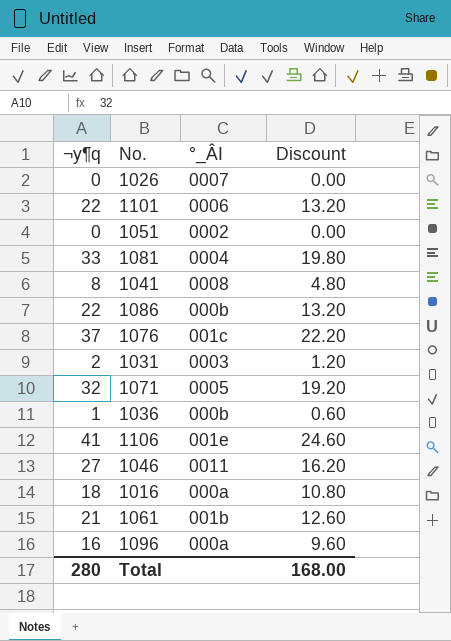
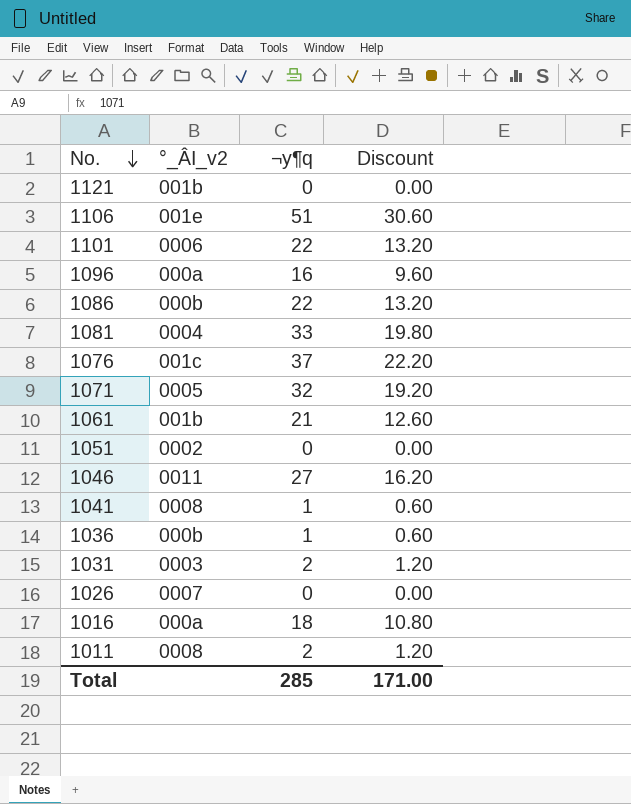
row order: none -> No. descending
column name: °_ÂI -> °_ÂI_v2
column ¬y¶q | position: 1 -> 3
row 1121: none -> 001b | 0 | 0.00
1106 | ¬y¶q: 41 -> 51
1106 | Discount: 24.60 -> 30.60
1041 | ¬y¶q: 8 -> 1
1041 | Discount: 4.80 -> 0.60
row 1011: none -> 0008 | 2 | 1.20
Total | ¬y¶q: 280 -> 285
Total | Discount: 168.00 -> 171.00

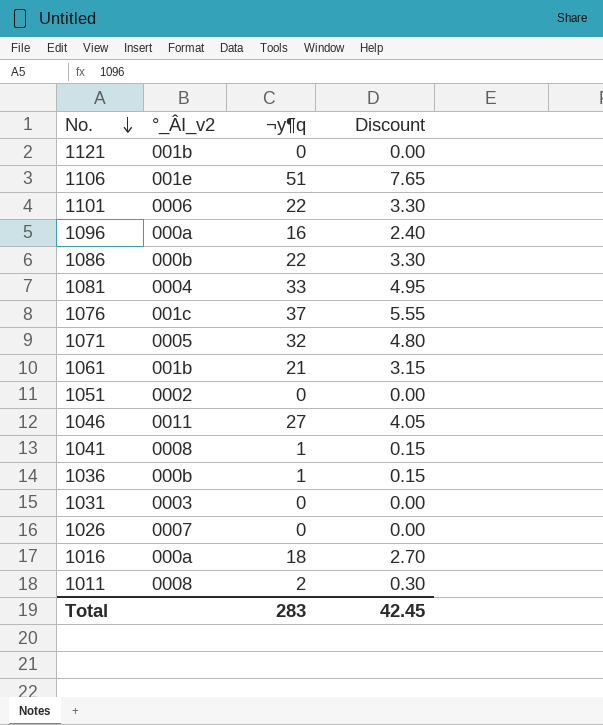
column Discount | formula: [¬y¶q] * 0.6 -> [¬y¶q] * 0.15
1031 | ¬y¶q: 2 -> 0
Total | ¬y¶q: 285 -> 283
Total | Discount: 171.00 -> 42.45

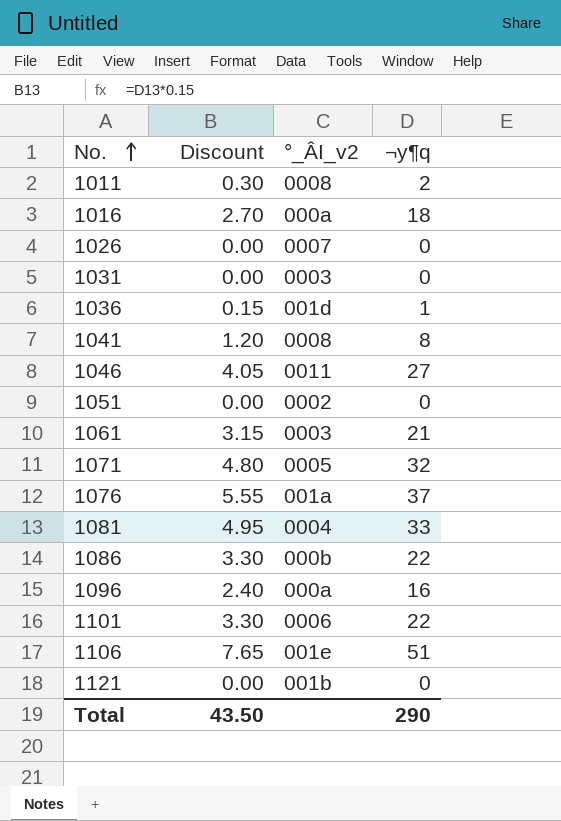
row order: No. descending -> No. ascending
column Discount | position: 4 -> 2
1036 | °_ÂI_v2: 000b -> 001d
1041 | Discount: 0.15 -> 1.20
1041 | ¬y¶q: 1 -> 8
1061 | °_ÂI_v2: 001b -> 0003
1076 | °_ÂI_v2: 001c -> 001a
Total | Discount: 42.45 -> 43.50
Total | ¬y¶q: 283 -> 290

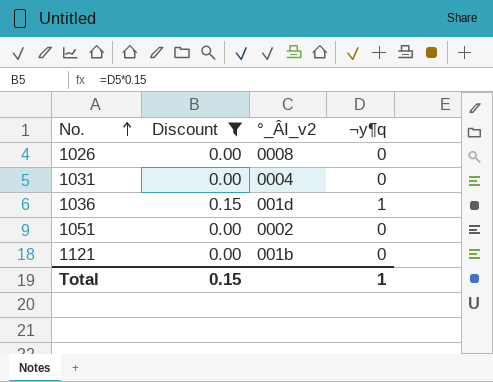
filter: none -> Discount <= 0.15
1026 | °_ÂI_v2: 0007 -> 0008
1031 | °_ÂI_v2: 0003 -> 0004
Total | Discount: 43.50 -> 0.15
Total | ¬y¶q: 290 -> 1

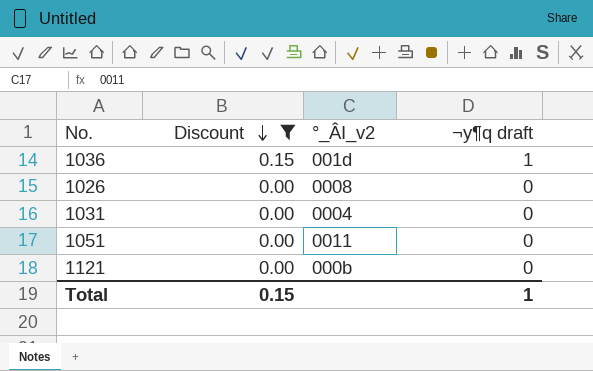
row order: No. ascending -> Discount descending
column name: ¬y¶q -> ¬y¶q draft
1051 | °_ÂI_v2: 0002 -> 0011
1121 | °_ÂI_v2: 001b -> 000b

